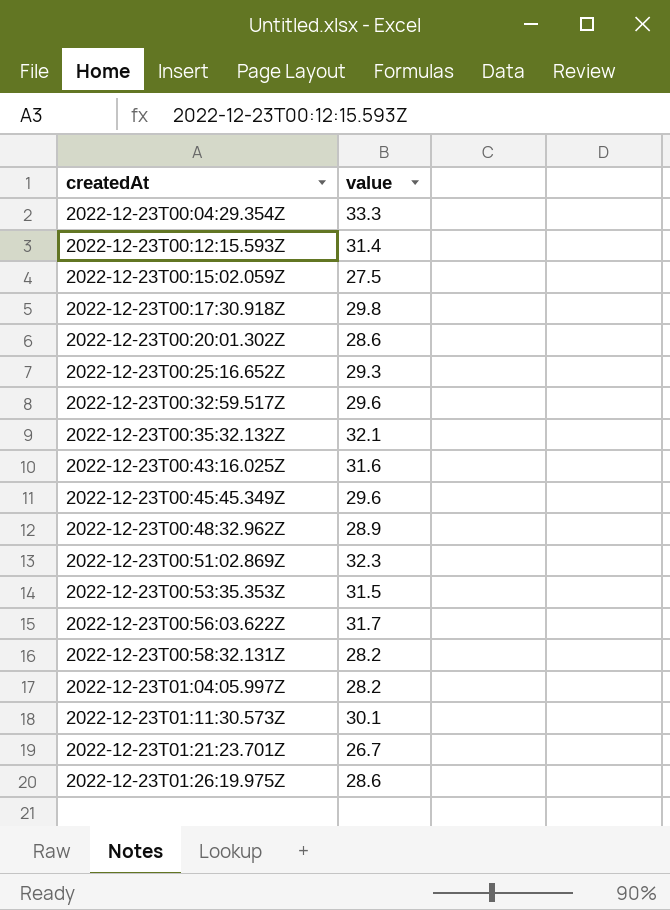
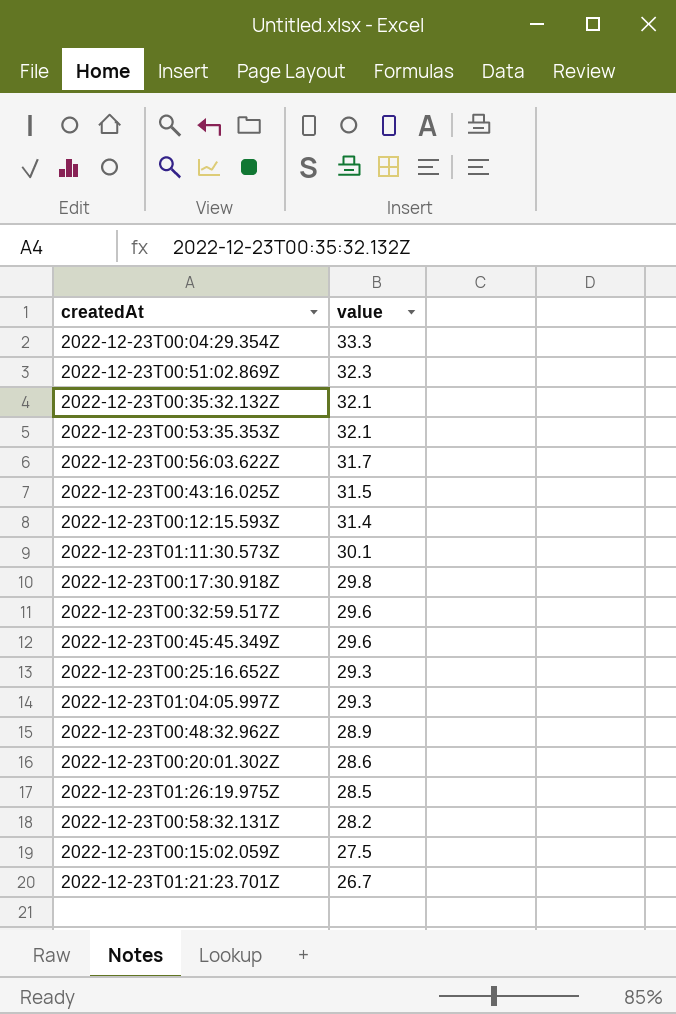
row order: createdAt ascending -> value descending
2022-12-23T00:53:35.353Z | value: 31.5 -> 32.1
2022-12-23T00:43:16.025Z | value: 31.6 -> 31.5
2022-12-23T01:04:05.997Z | value: 28.2 -> 29.3
2022-12-23T01:26:19.975Z | value: 28.6 -> 28.5

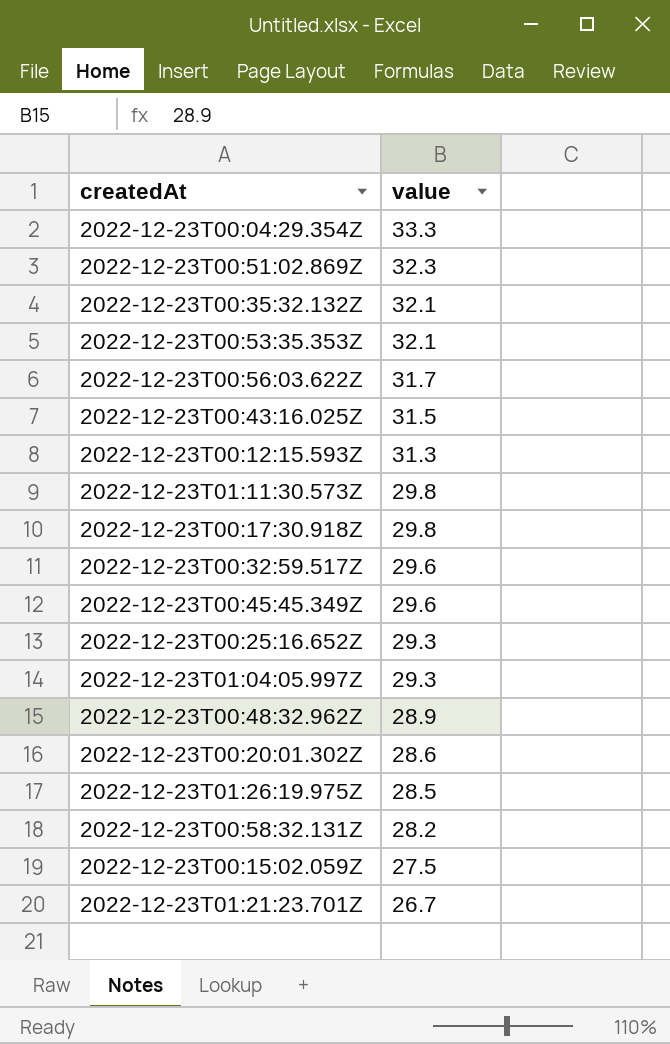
2022-12-23T00:12:15.593Z | value: 31.4 -> 31.3
2022-12-23T01:11:30.573Z | value: 30.1 -> 29.8

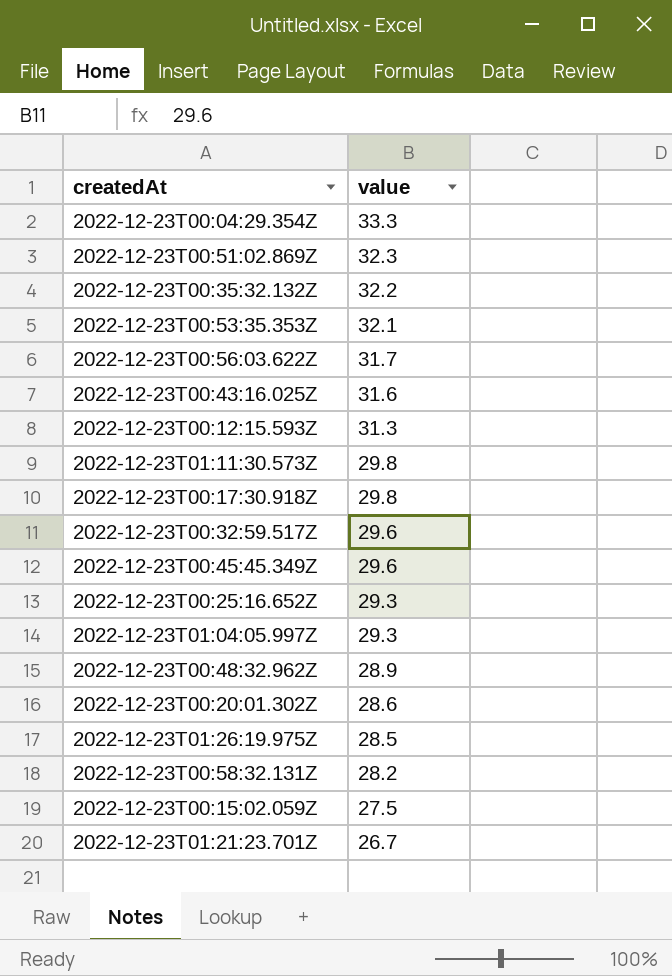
2022-12-23T00:35:32.132Z | value: 32.1 -> 32.2
2022-12-23T00:43:16.025Z | value: 31.5 -> 31.6

